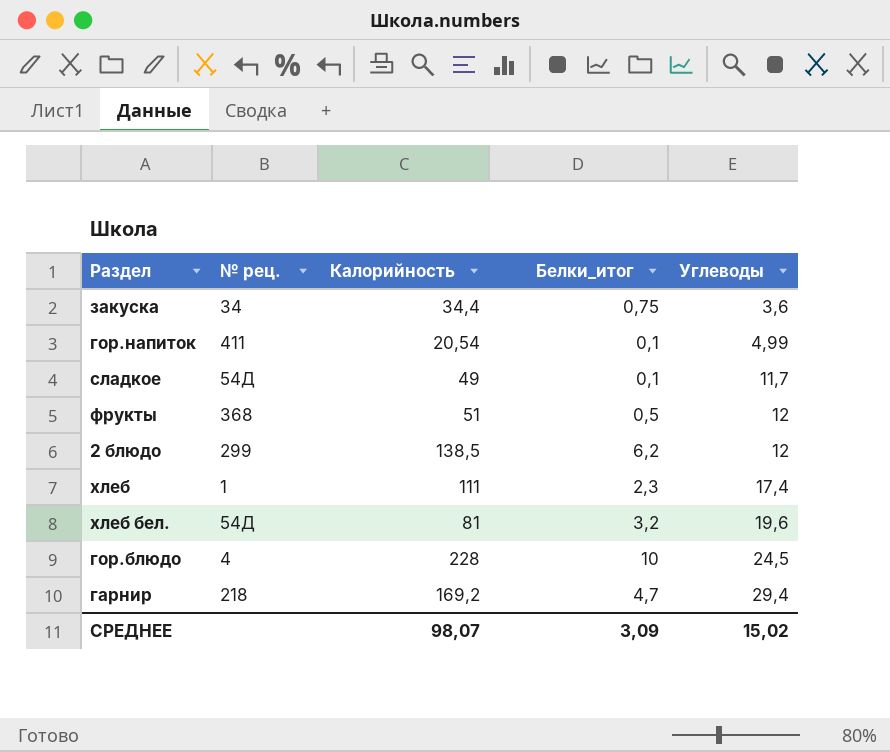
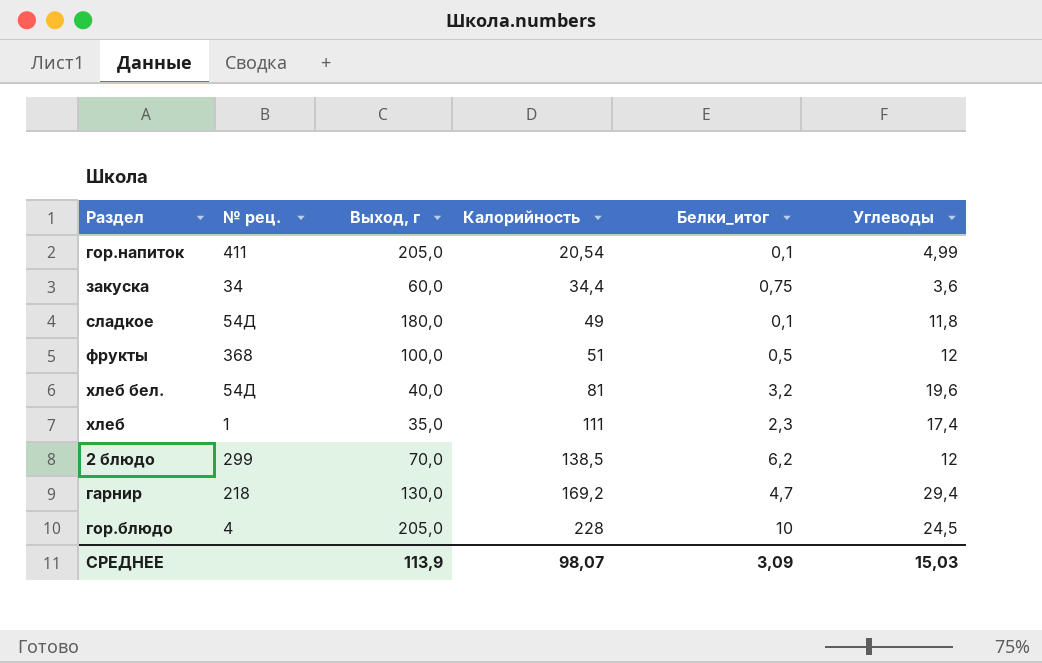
row order: Углеводы ascending -> Калорийность ascending
column Выход, г | position: none -> 3
сладкое | Углеводы: 11,7 -> 11,8
СРЕДНЕЕ | Углеводы: 15,02 -> 15,03

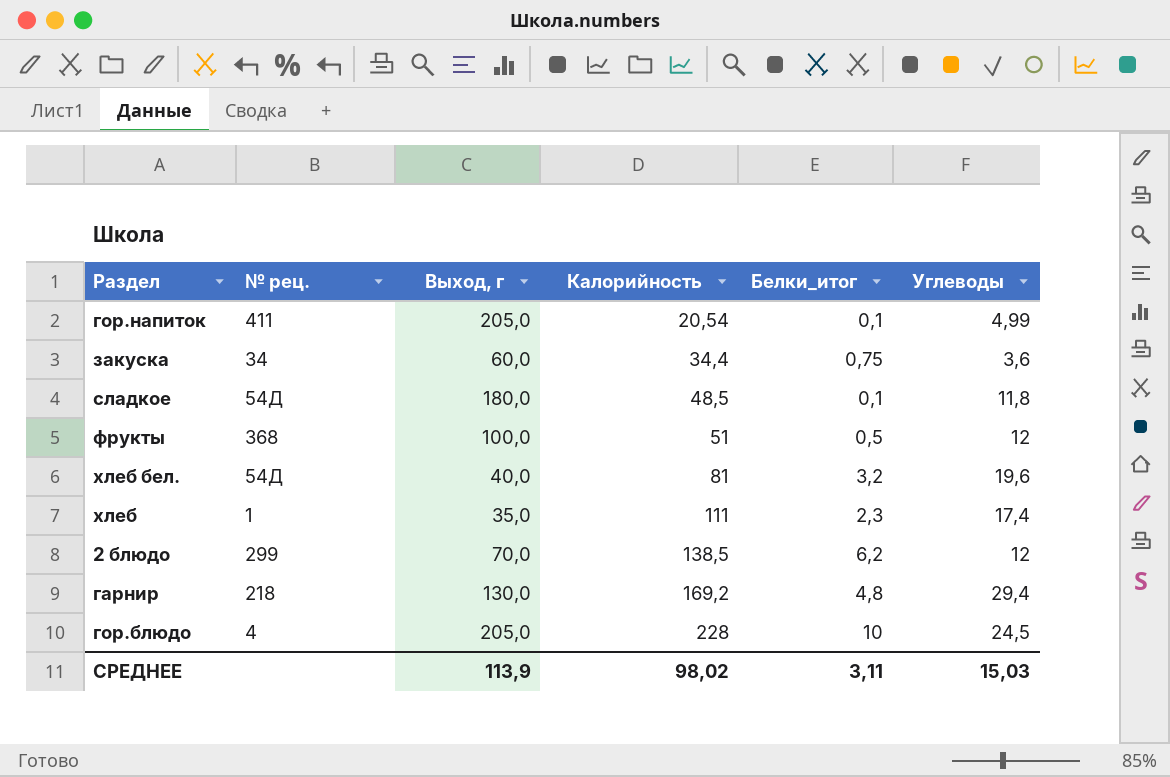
сладкое | Калорийность: 49 -> 48,5
гарнир | Белки_итог: 4,7 -> 4,8
СРЕДНЕЕ | Калорийность: 98,07 -> 98,02
СРЕДНЕЕ | Белки_итог: 3,09 -> 3,11

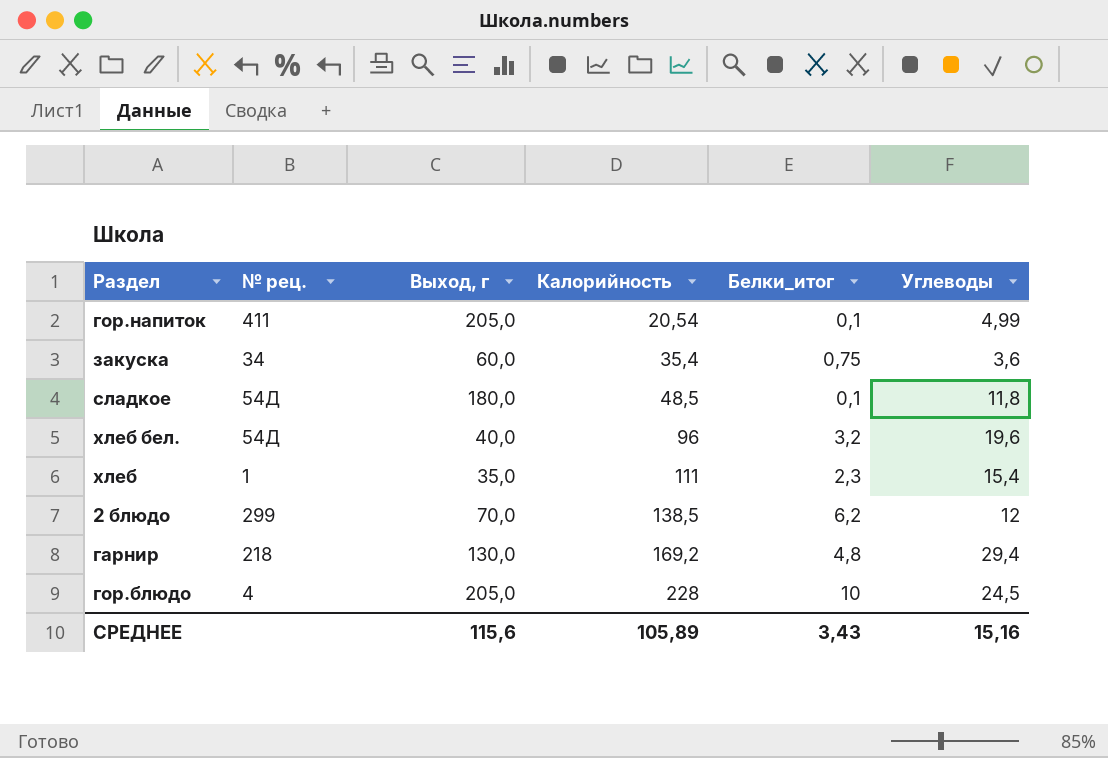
row фрукты: 368 | 100,0 | 51 | 0,5 | 12 -> none
закуска | Калорийность: 34,4 -> 35,4
хлеб бел. | Калорийность: 81 -> 96
хлеб | Углеводы: 17,4 -> 15,4
СРЕДНЕЕ | Выход, г: 113,9 -> 115,6
СРЕДНЕЕ | Калорийность: 98,02 -> 105,89
СРЕДНЕЕ | Белки_итог: 3,11 -> 3,43
СРЕДНЕЕ | Углеводы: 15,03 -> 15,16

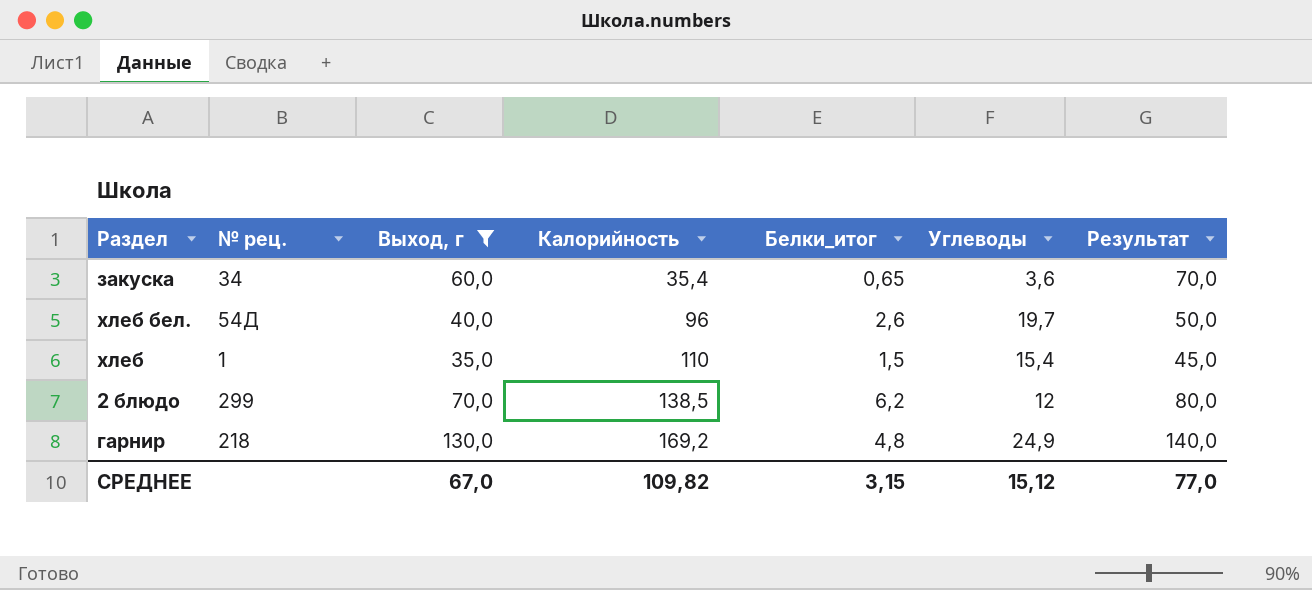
filter: none -> Выход, г <= 130,0
column Результат | formula: none -> [Выход, г] + 10
закуска | Белки_итог: 0,75 -> 0,65
хлеб бел. | Белки_итог: 3,2 -> 2,6
хлеб бел. | Углеводы: 19,6 -> 19,7
хлеб | Калорийность: 111 -> 110
хлеб | Белки_итог: 2,3 -> 1,5
гарнир | Углеводы: 29,4 -> 24,9
СРЕДНЕЕ | Выход, г: 115,6 -> 67,0
СРЕДНЕЕ | Калорийность: 105,89 -> 109,82
СРЕДНЕЕ | Белки_итог: 3,43 -> 3,15
СРЕДНЕЕ | Углеводы: 15,16 -> 15,12

